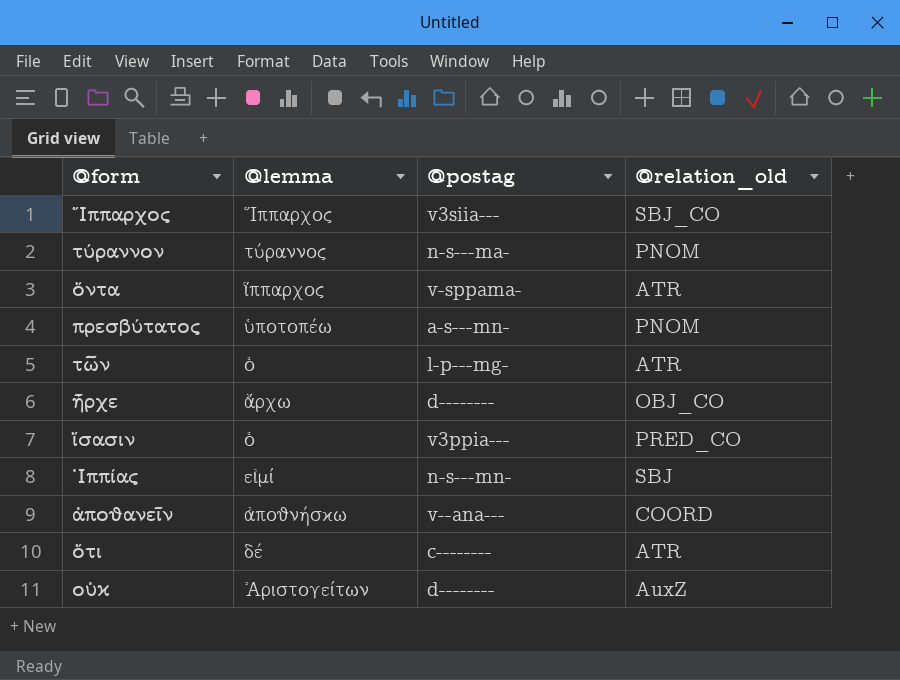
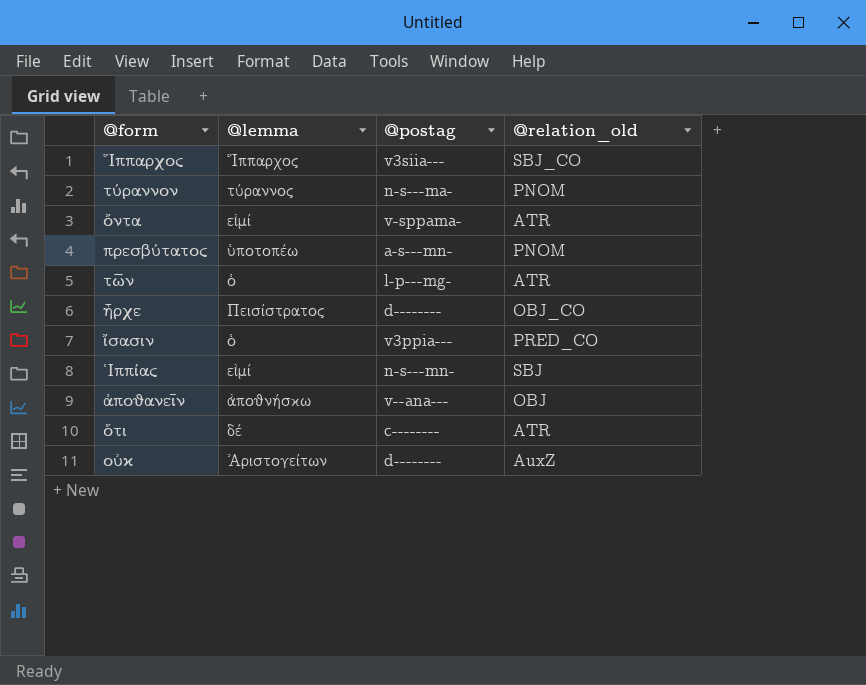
ὄντα | @lemma: ἵππαρχος -> εἰμί
ἦρχε | @lemma: ἄρχω -> Πεισίστρατος
ἀποθανεῖν | @relation_old: COORD -> OBJ

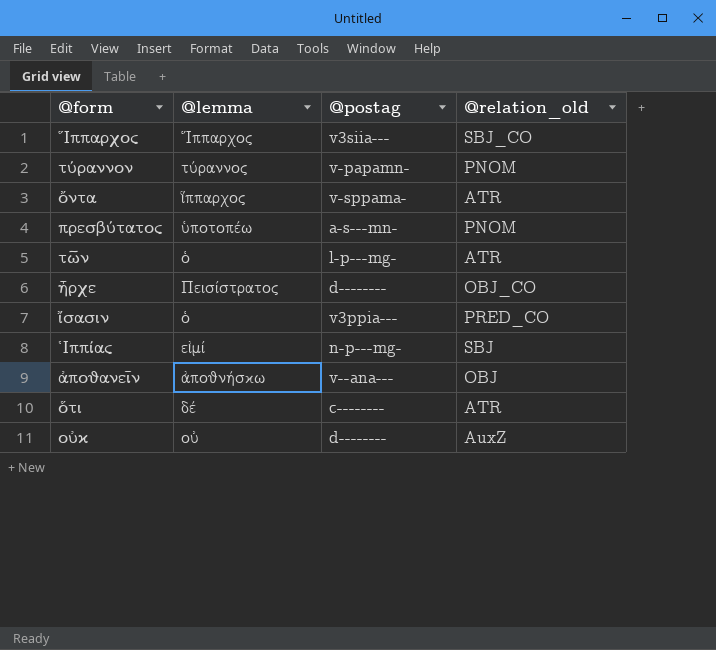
τύραννον | @postag: n-s---ma- -> v-papamn-
ὄντα | @lemma: εἰμί -> ἵππαρχος
Ἱππίας | @postag: n-s---mn- -> n-p---mg-
οὐκ | @lemma: Ἀριστογείτων -> οὐ

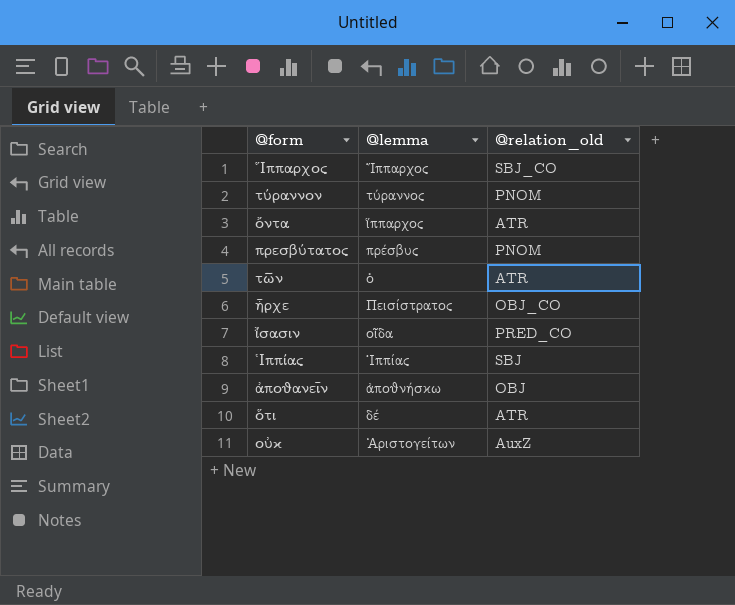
column @postag | position: 3 -> none
πρεσβύτατος | @lemma: ὑποτοπέω -> πρέσβυς
ἴσασιν | @lemma: ὁ -> οἶδα
Ἱππίας | @lemma: εἰμί -> Ἱππίας
οὐκ | @lemma: οὐ -> Ἀριστογείτων

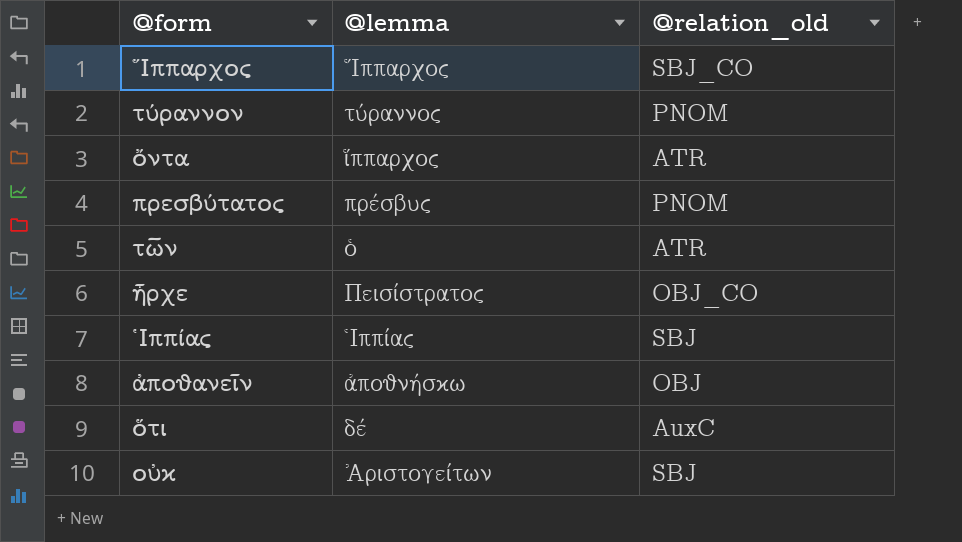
row ἴσασιν: οἶδα | PRED_CO -> none
ὅτι | @relation_old: ATR -> AuxC
οὐκ | @relation_old: AuxZ -> SBJ

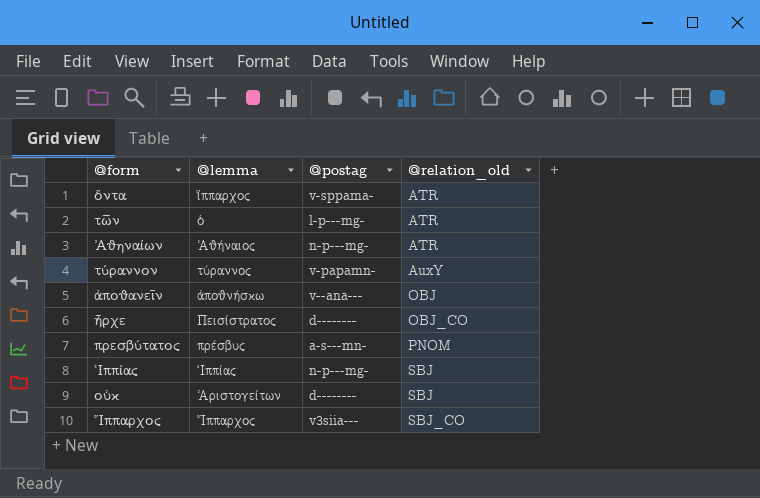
row order: none -> @relation_old ascending
column @postag | position: none -> 3
row ὅτι: δέ | AuxC -> none
row Ἀθηναίων: none -> Ἀθήναιος | n-p---mg- | ATR
τύραννον | @relation_old: PNOM -> AuxY

